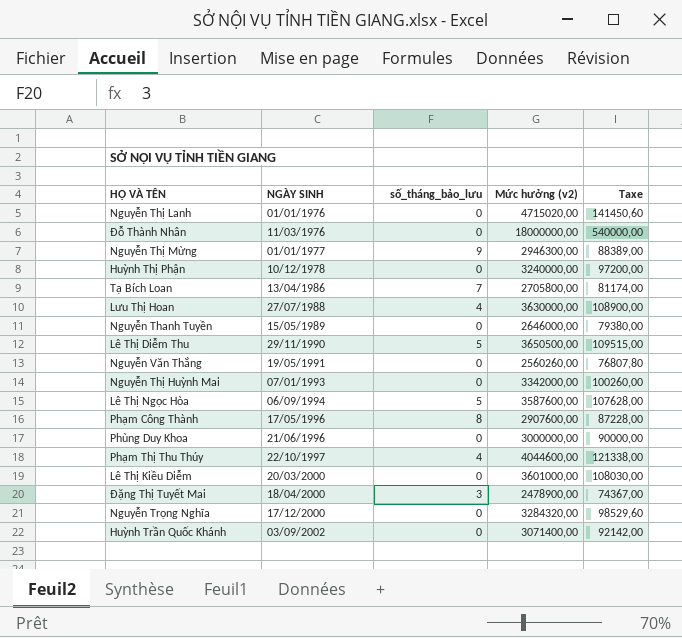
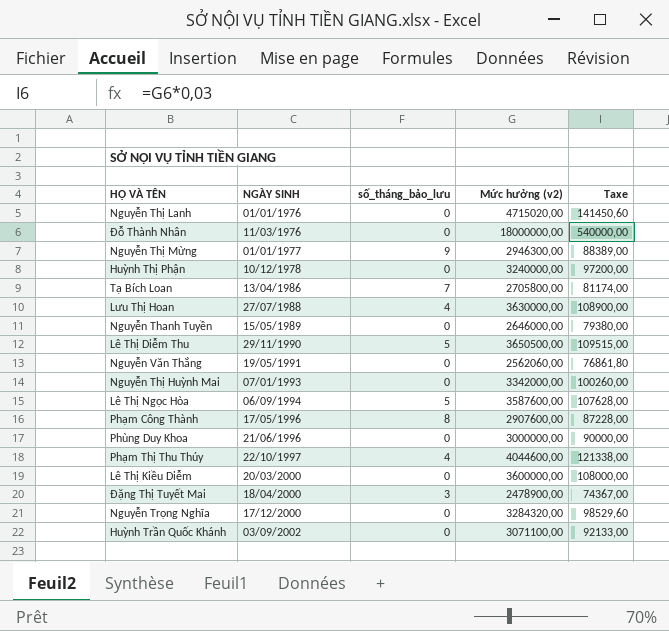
Nguyễn Văn Thắng | Mức hưởng (v2): 2560260,00 -> 2562060,00
Nguyễn Văn Thắng | Taxe: 76807,80 -> 76861,80
Lê Thị Kiều Diễm | Mức hưởng (v2): 3601000,00 -> 3600000,00
Lê Thị Kiều Diễm | Taxe: 108030,00 -> 108000,00
Huỳnh Trần Quốc Khánh | Mức hưởng (v2): 3071400,00 -> 3071100,00
Huỳnh Trần Quốc Khánh | Taxe: 92142,00 -> 92133,00

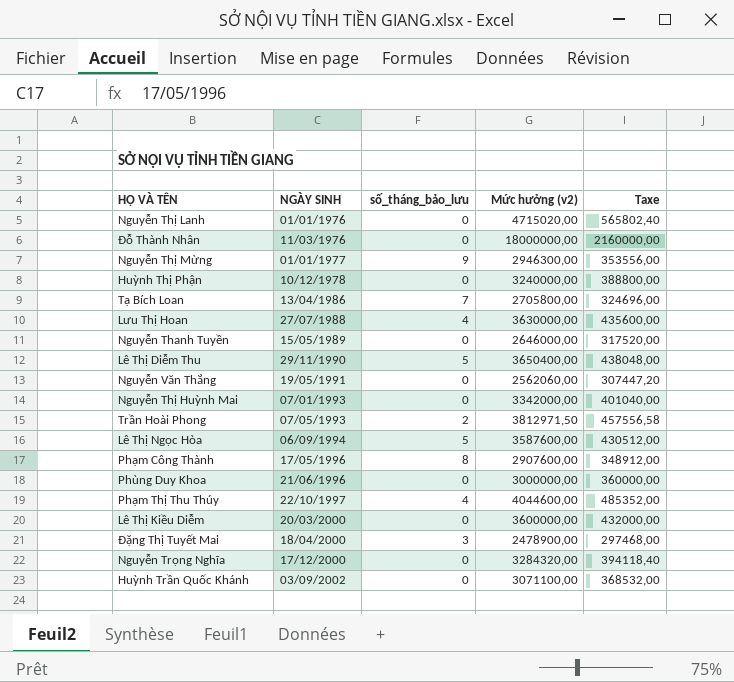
column Taxe | formula: [Mức hưởng (v2)] * 0,03 -> [Mức hưởng (v2)] * 0,12
Lê Thị Diễm Thu | Mức hưởng (v2): 3650500,00 -> 3650400,00
row Trần Hoài Phong: none -> 07/05/1993 | 2 | 3812971,50 | 457556,58

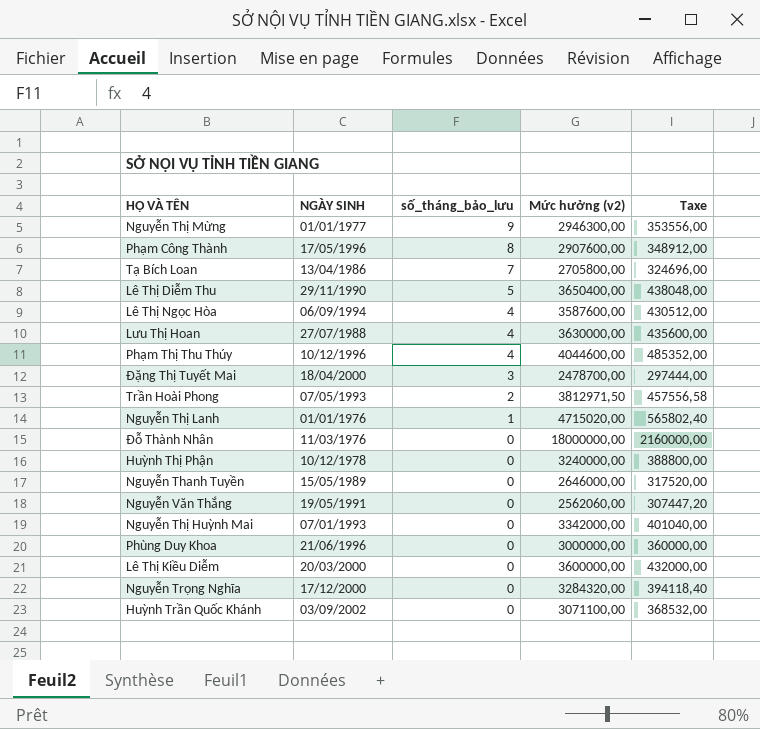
row order: NGÀY SINH ascending -> số_tháng_bảo_lưu descending
Lê Thị Ngọc Hòa | số_tháng_bảo_lưu: 5 -> 4
Phạm Thị Thu Thúy | NGÀY SINH: 22/10/1997 -> 10/12/1996
Đặng Thị Tuyết Mai | Mức hưởng (v2): 2478900,00 -> 2478700,00
Đặng Thị Tuyết Mai | Taxe: 297468,00 -> 297444,00
Nguyễn Thị Lanh | số_tháng_bảo_lưu: 0 -> 1

